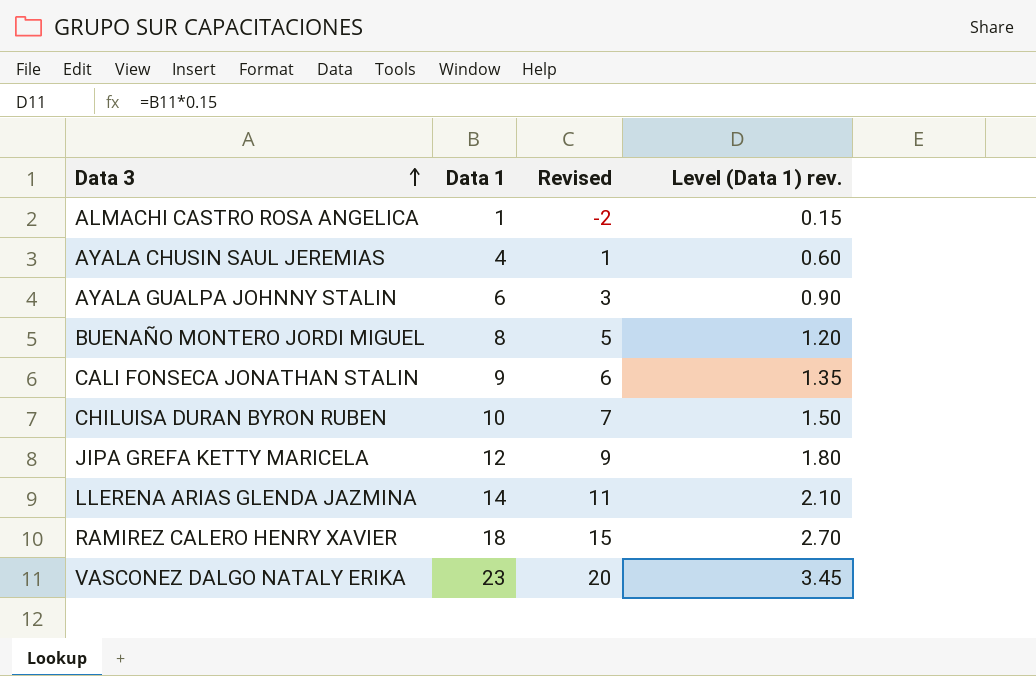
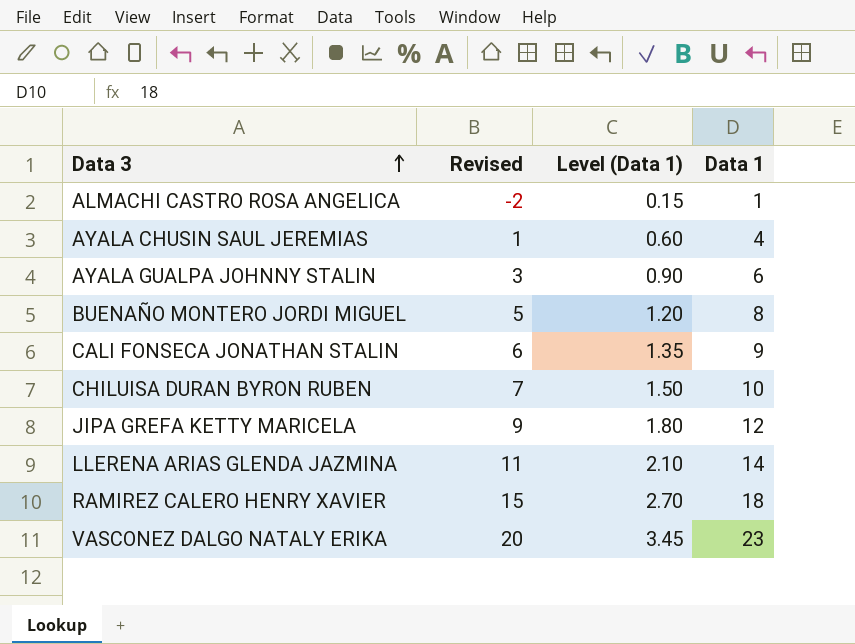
column name: Level (Data 1) rev. -> Level (Data 1)
column Data 1 | position: 2 -> 4

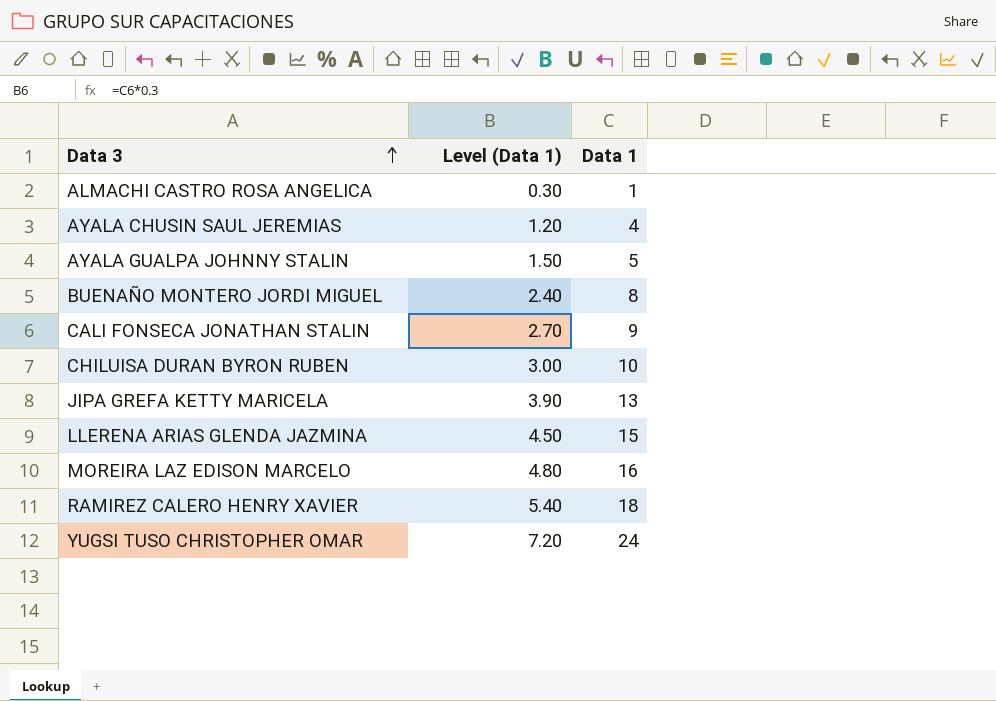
column Revised | formula: [Data 1] - 3 -> none
column Level (Data 1) | formula: [Data 1] * 0.15 -> [Data 1] * 0.3
row VASCONEZ DALGO NATALY ERIKA: 20 | 3.45 | 23 -> none
AYALA GUALPA JOHNNY STALIN | Data 1: 6 -> 5
JIPA GREFA KETTY MARICELA | Data 1: 12 -> 13
LLERENA ARIAS GLENDA JAZMINA | Data 1: 14 -> 15
row MOREIRA LAZ EDISON MARCELO: none -> 4.80 | 16
row YUGSI TUSO CHRISTOPHER OMAR: none -> 7.20 | 24

